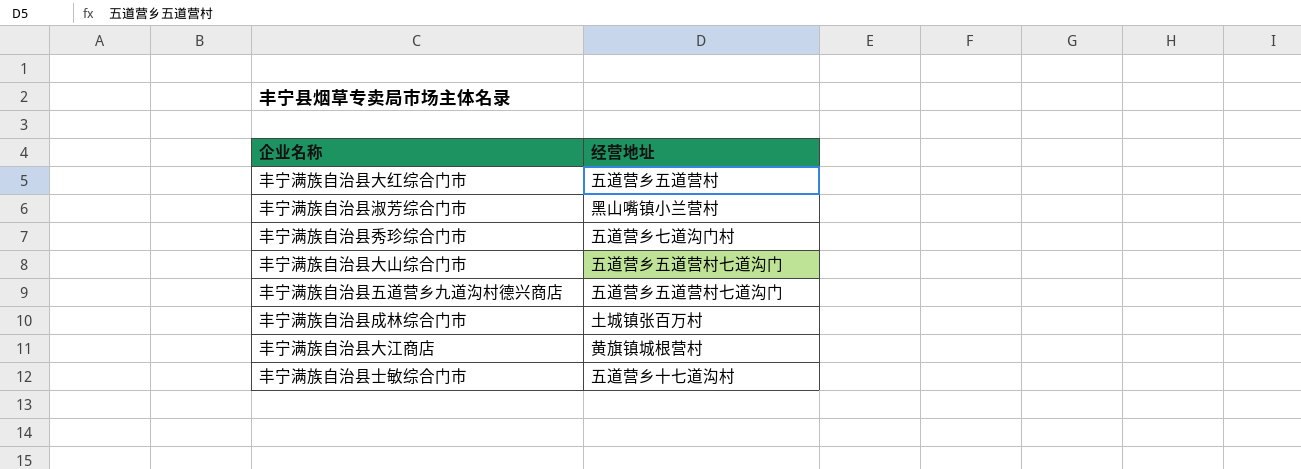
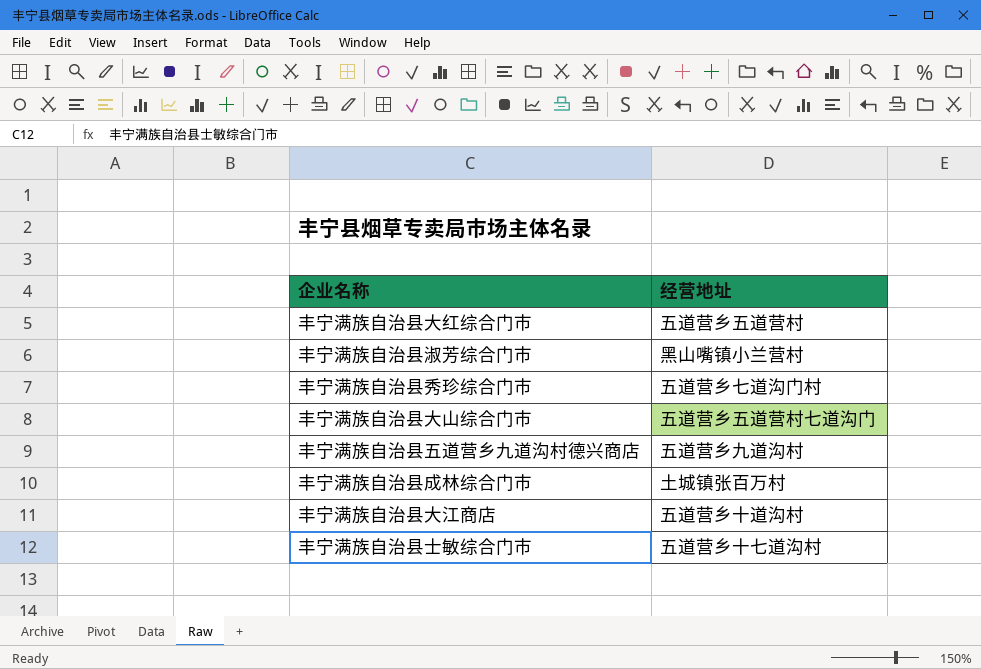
丰宁满族自治县五道营乡九道沟村德兴商店 | 经营地址: 五道营乡五道营村七道沟门 -> 五道营乡九道沟村
丰宁满族自治县大江商店 | 经营地址: 黄旗镇城根营村 -> 五道营乡十道沟村

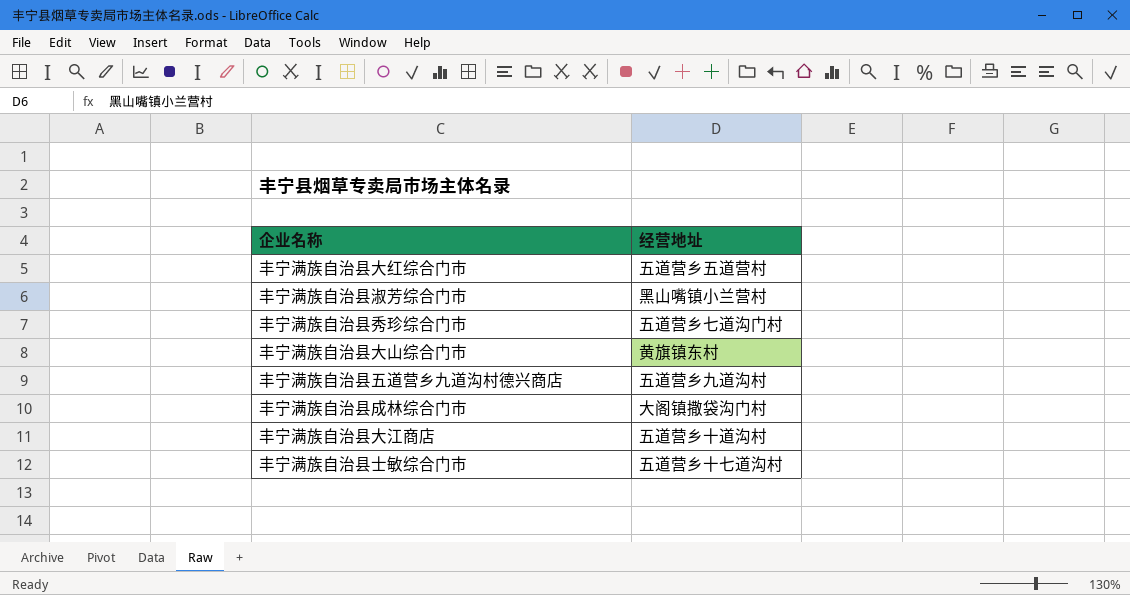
丰宁满族自治县大山综合门市 | 经营地址: 五道营乡五道营村七道沟门 -> 黄旗镇东村
丰宁满族自治县成林综合门市 | 经营地址: 土城镇张百万村 -> 大阁镇撒袋沟门村

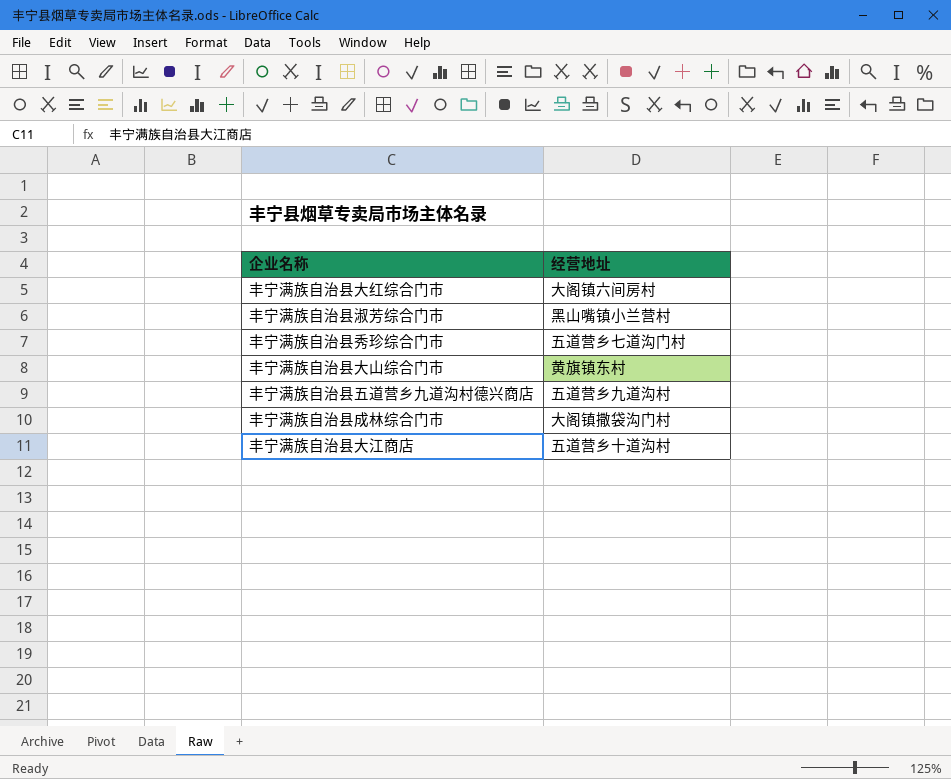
row 丰宁满族自治县士敏综合门市: 五道营乡十七道沟村 -> none
丰宁满族自治县大红综合门市 | 经营地址: 五道营乡五道营村 -> 大阁镇六间房村

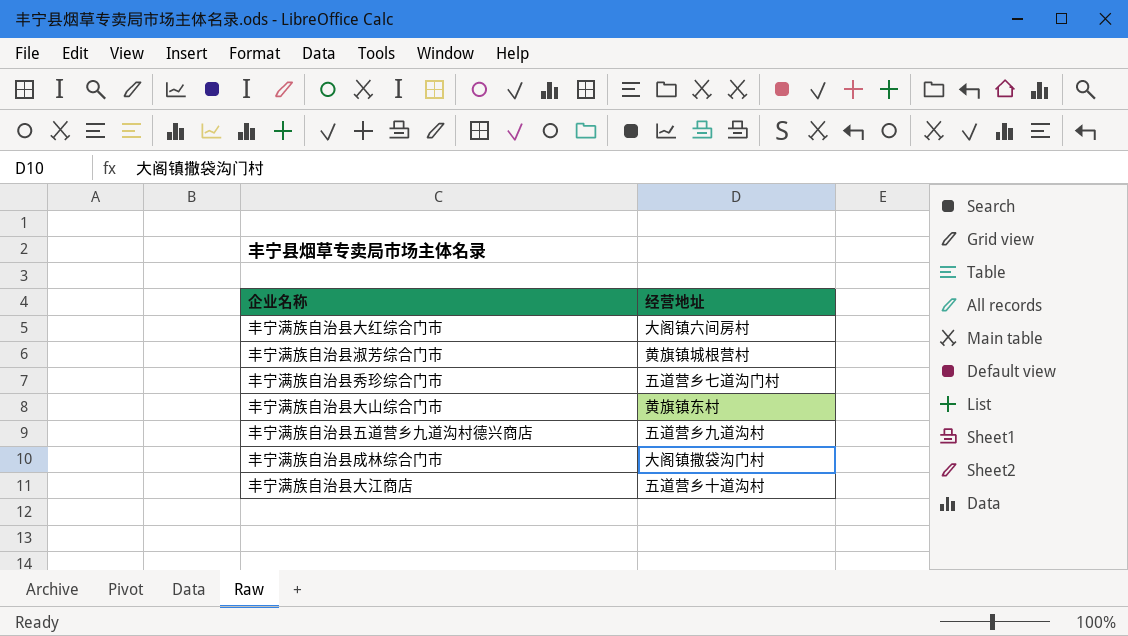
丰宁满族自治县淑芳综合门市 | 经营地址: 黑山嘴镇小兰营村 -> 黄旗镇城根营村

